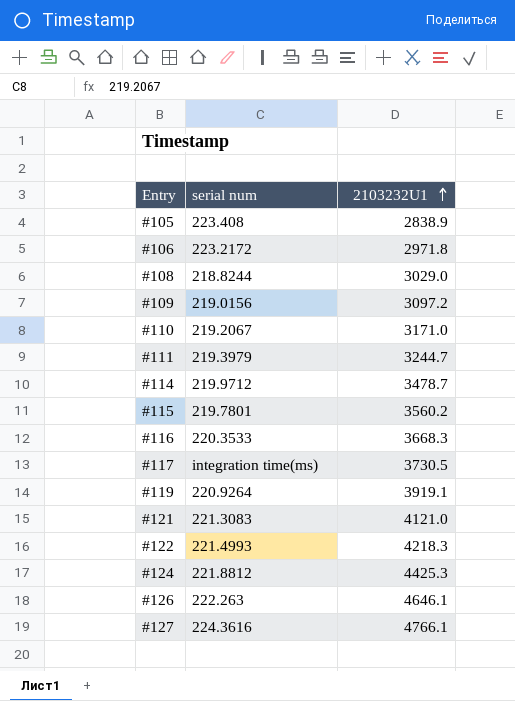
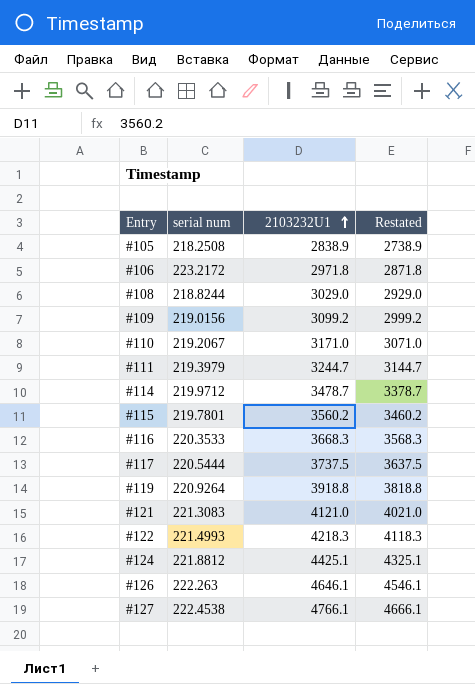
column Restated | formula: none -> [2103232U1] - 100
#105 | serial num: 223.408 -> 218.2508
#109 | 2103232U1: 3097.2 -> 3099.2
#117 | serial num: integration time(ms) -> 220.5444
#117 | 2103232U1: 3730.5 -> 3737.5
#119 | 2103232U1: 3919.1 -> 3918.8
#124 | 2103232U1: 4425.3 -> 4425.1
#127 | serial num: 224.3616 -> 222.4538

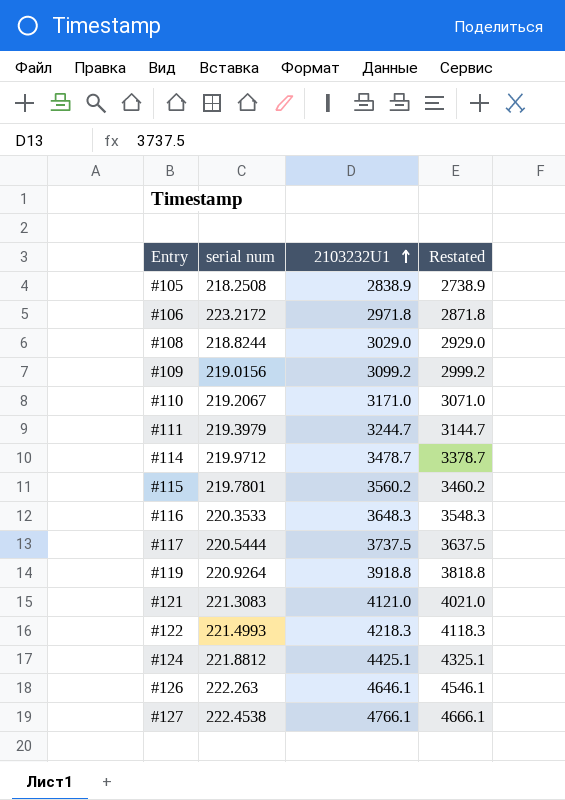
#116 | 2103232U1: 3668.3 -> 3648.3
#116 | Restated: 3568.3 -> 3548.3

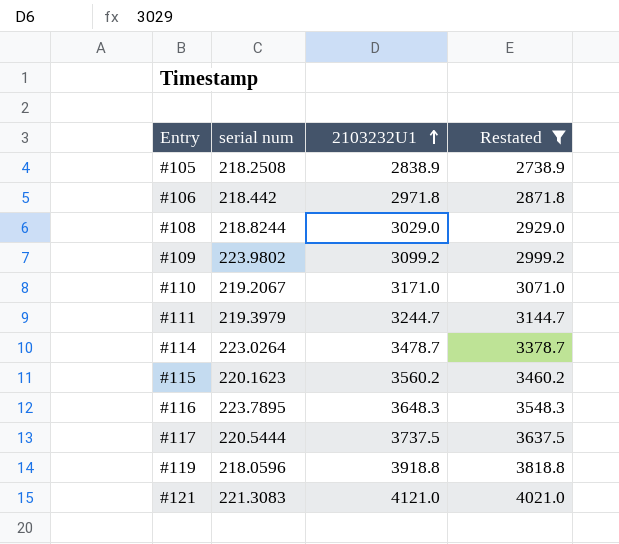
filter: none -> Restated <= 4021.0
#106 | serial num: 223.2172 -> 218.442
#109 | serial num: 219.0156 -> 223.9802
#114 | serial num: 219.9712 -> 223.0264
#115 | serial num: 219.7801 -> 220.1623
#116 | serial num: 220.3533 -> 223.7895
#119 | serial num: 220.9264 -> 218.0596

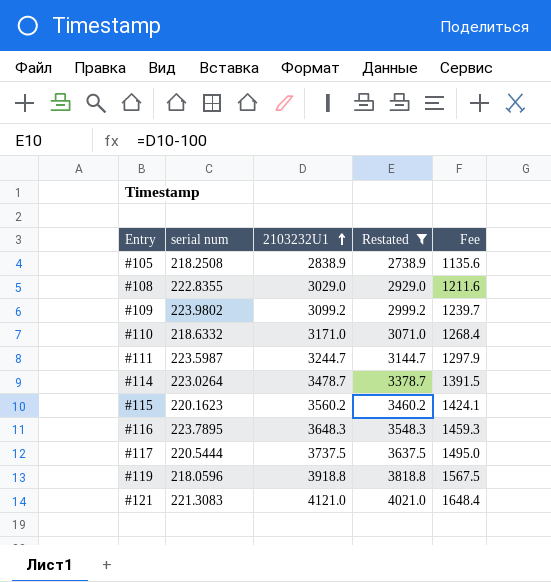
column Fee | formula: none -> [2103232U1] * 0.4
row #106: 218.442 | 2971.8 | 2871.8 -> none
#108 | serial num: 218.8244 -> 222.8355
#110 | serial num: 219.2067 -> 218.6332
#111 | serial num: 219.3979 -> 223.5987

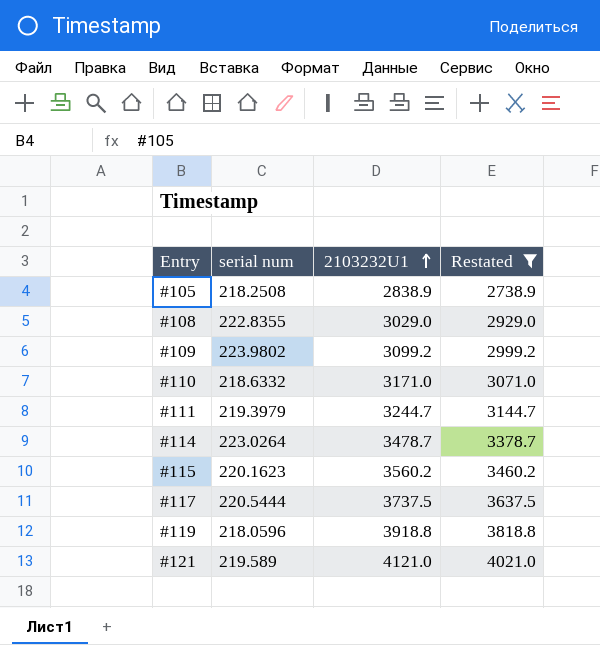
column Fee | formula: [2103232U1] * 0.4 -> none
row #116: 223.7895 | 3648.3 | 3548.3 | 1459.3 -> none
#111 | serial num: 223.5987 -> 219.3979
#121 | serial num: 221.3083 -> 219.589

